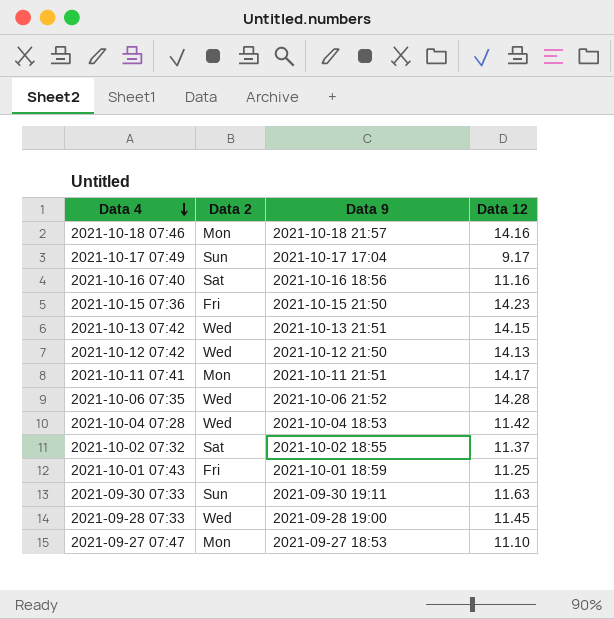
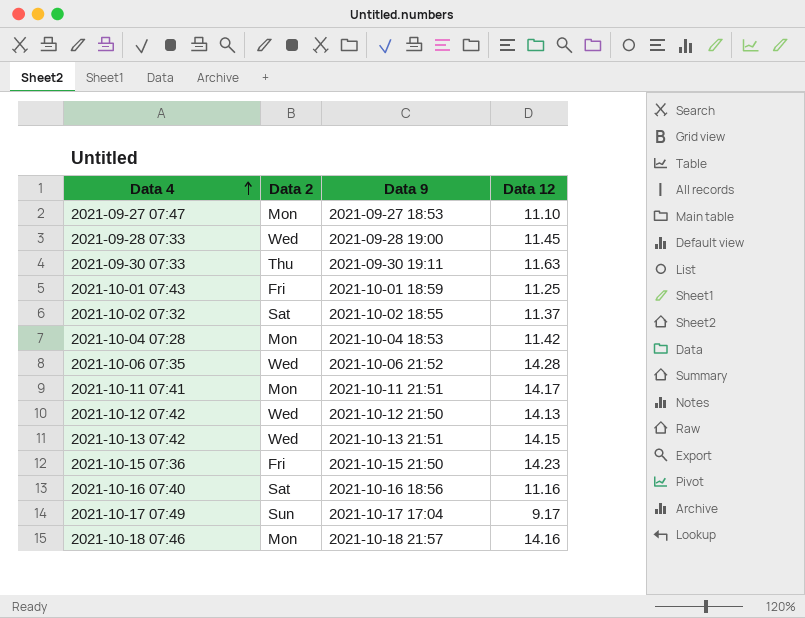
row order: Data 4 descending -> Data 4 ascending
2021-09-30 07:33 | Data 2: Sun -> Thu
2021-10-04 07:28 | Data 2: Wed -> Mon

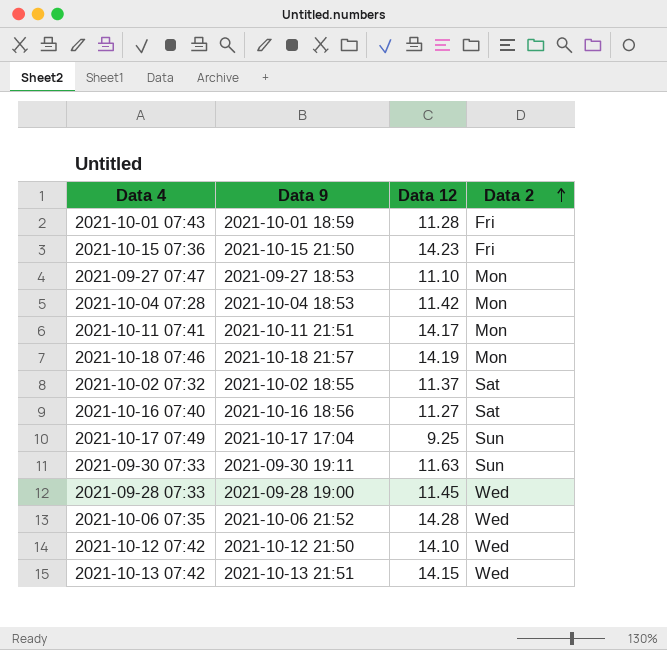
row order: Data 4 ascending -> Data 2 ascending
column Data 2 | position: 2 -> 4
2021-10-01 07:43 | Data 12: 11.25 -> 11.28
2021-10-18 07:46 | Data 12: 14.16 -> 14.19
2021-10-16 07:40 | Data 12: 11.16 -> 11.27
2021-10-17 07:49 | Data 12: 9.17 -> 9.25
2021-09-30 07:33 | Data 2: Thu -> Sun
2021-10-12 07:42 | Data 12: 14.13 -> 14.10

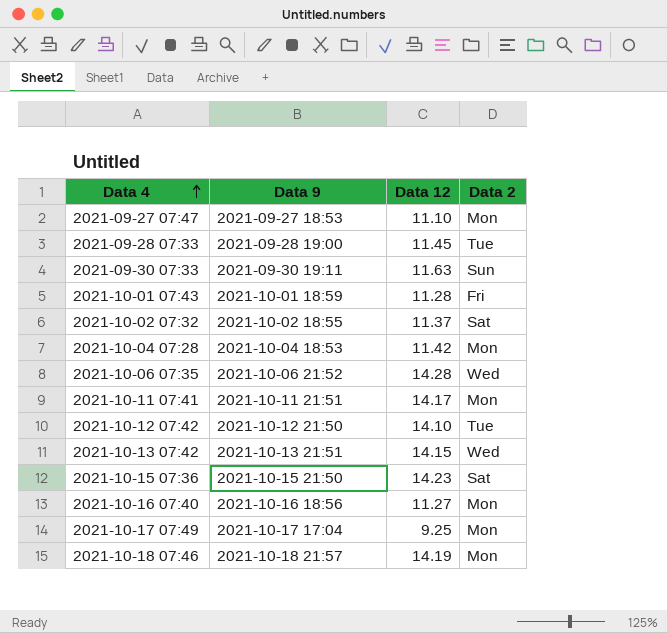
row order: Data 2 ascending -> Data 4 ascending
2021-09-28 07:33 | Data 2: Wed -> Tue
2021-10-12 07:42 | Data 2: Wed -> Tue
2021-10-15 07:36 | Data 2: Fri -> Sat
2021-10-16 07:40 | Data 2: Sat -> Mon
2021-10-17 07:49 | Data 2: Sun -> Mon

